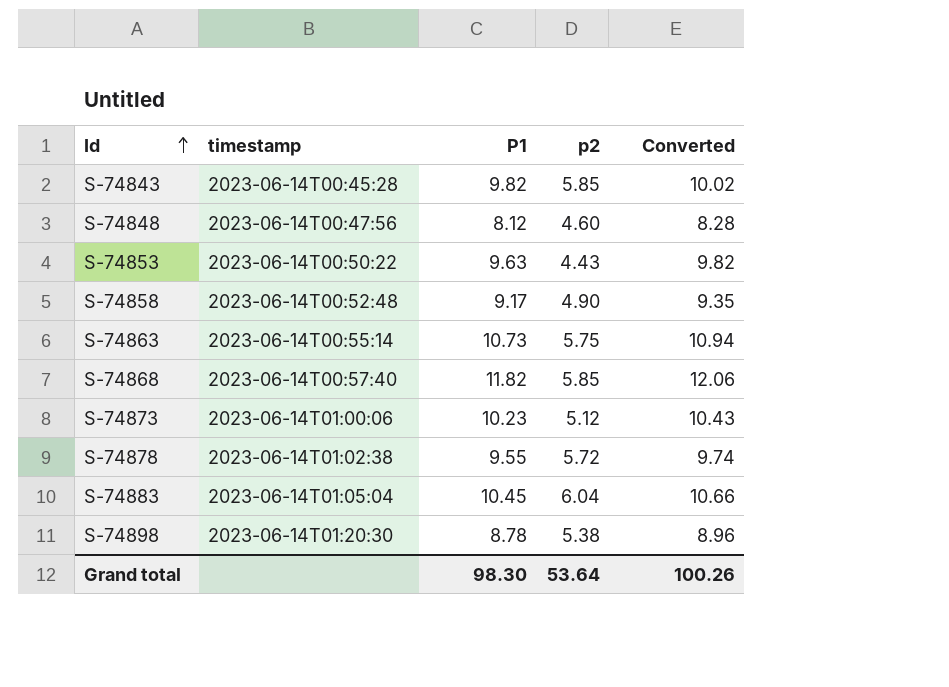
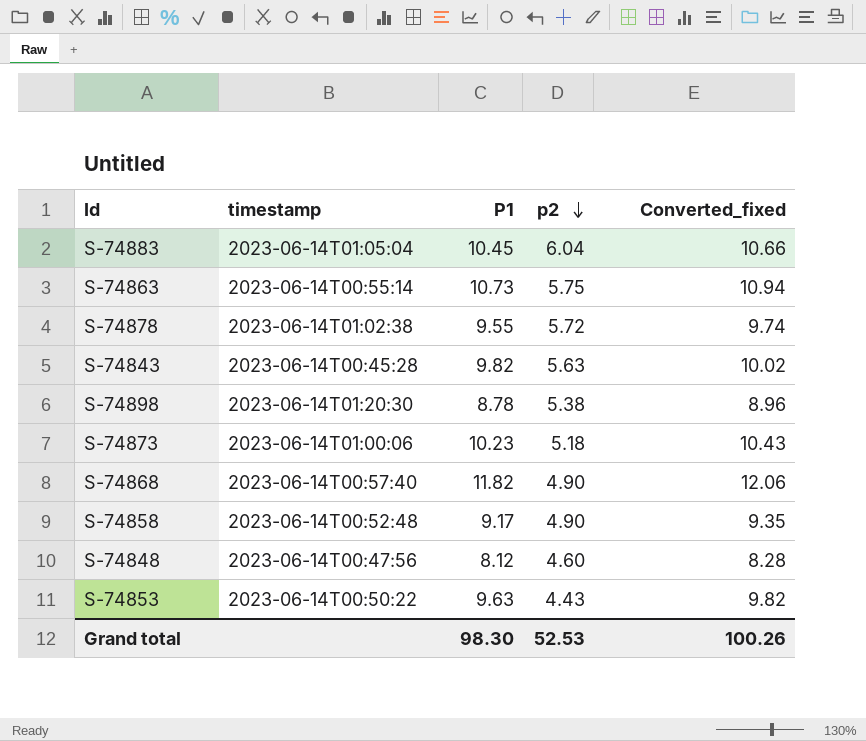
row order: Id ascending -> p2 descending
column name: Converted -> Converted_fixed
S-74843 | p2: 5.85 -> 5.63
S-74873 | p2: 5.12 -> 5.18
S-74868 | p2: 5.85 -> 4.90
Grand total | p2: 53.64 -> 52.53

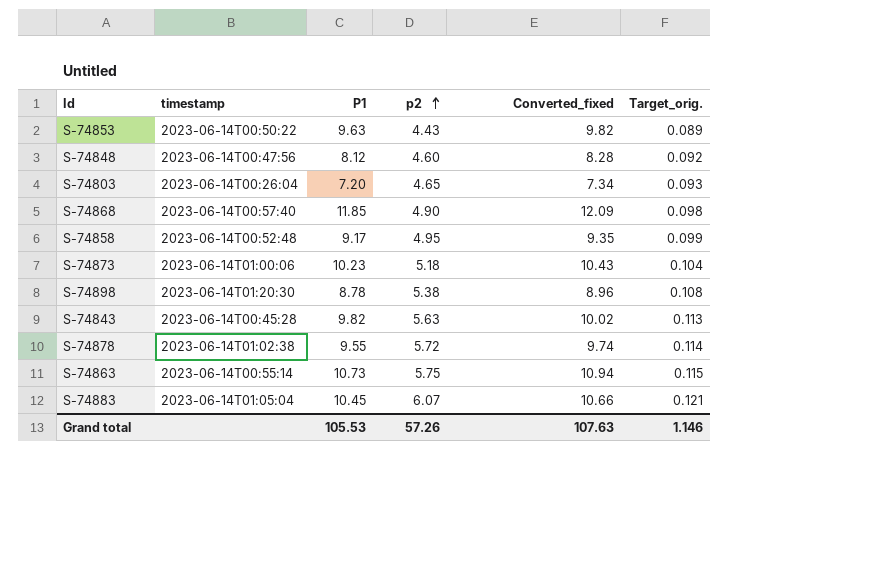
row order: p2 descending -> p2 ascending
column Target_orig. | formula: none -> [p2] * 0.02
row S-74803: none -> 2023-06-14T00:26:04 | 7.20 | 4.65 | 7.34 | 0.093
S-74868 | P1: 11.82 -> 11.85
S-74868 | Converted_fixed: 12.06 -> 12.09
S-74858 | p2: 4.90 -> 4.95
S-74883 | p2: 6.04 -> 6.07
Grand total | P1: 98.30 -> 105.53
Grand total | p2: 52.53 -> 57.26
Grand total | Converted_fixed: 100.26 -> 107.63

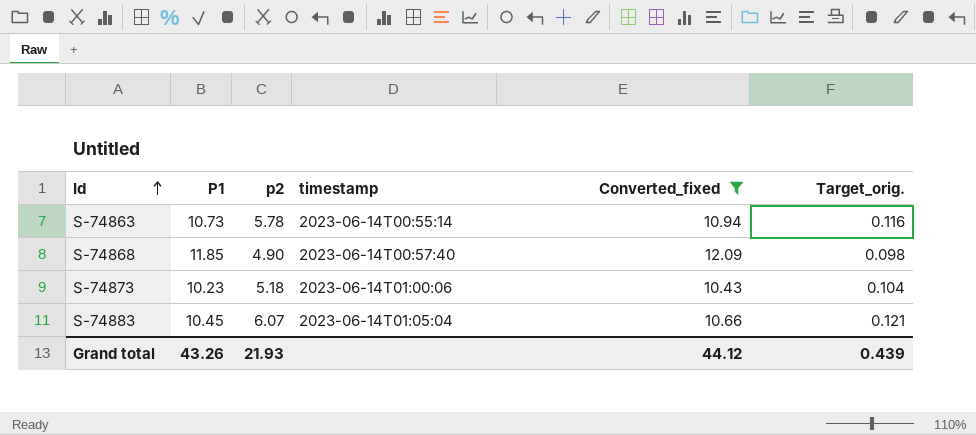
filter: none -> Converted_fixed >= 10.43
row order: p2 ascending -> Id ascending
column timestamp | position: 2 -> 4
S-74863 | p2: 5.75 -> 5.78
S-74863 | Target_orig.: 0.115 -> 0.116
Grand total | P1: 105.53 -> 43.26
Grand total | p2: 57.26 -> 21.93
Grand total | Converted_fixed: 107.63 -> 44.12
Grand total | Target_orig.: 1.146 -> 0.439

